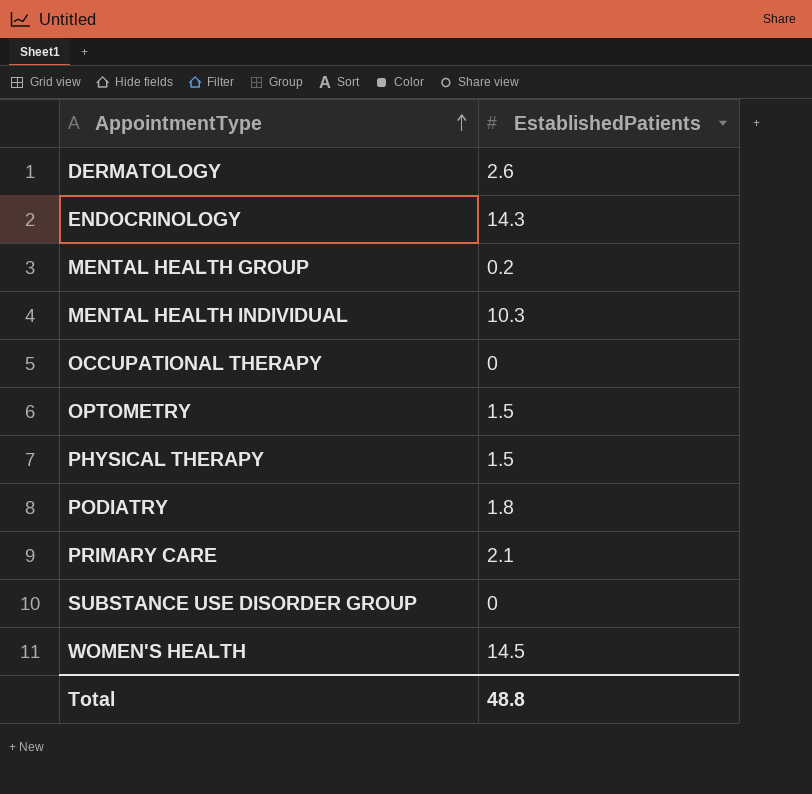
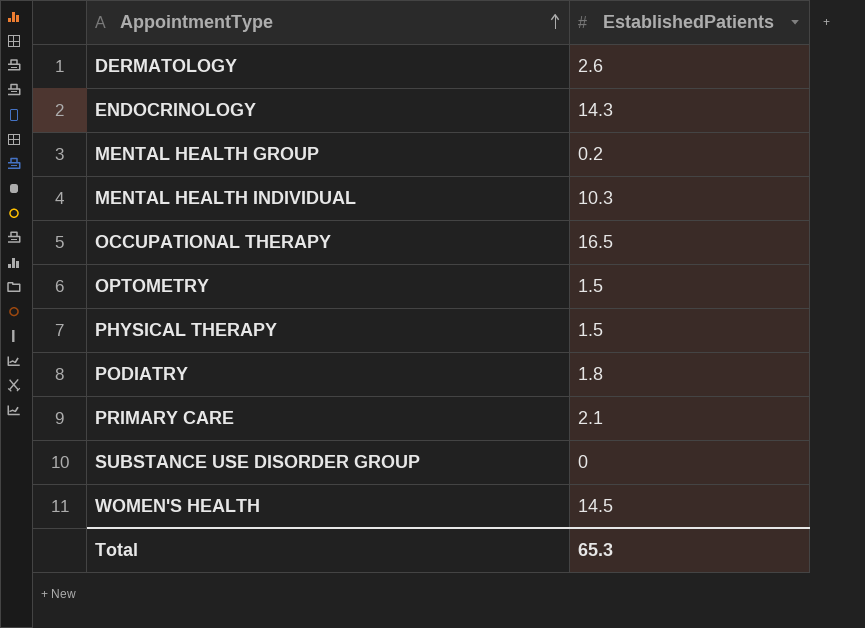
OCCUPATIONAL THERAPY | EstablishedPatients: 0 -> 16.5
Total | EstablishedPatients: 48.8 -> 65.3

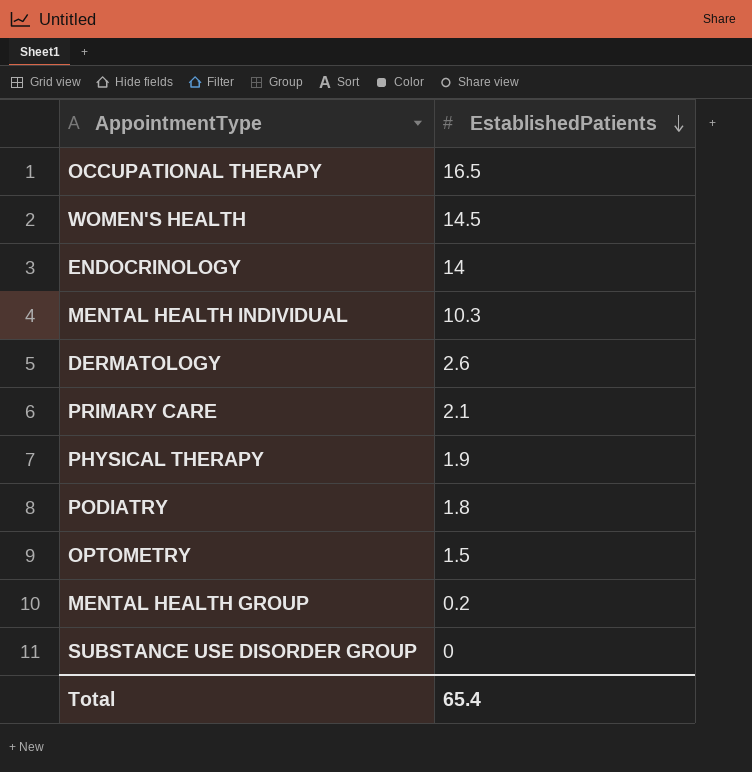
row order: AppointmentType ascending -> EstablishedPatients descending
ENDOCRINOLOGY | EstablishedPatients: 14.3 -> 14
PHYSICAL THERAPY | EstablishedPatients: 1.5 -> 1.9
Total | EstablishedPatients: 65.3 -> 65.4

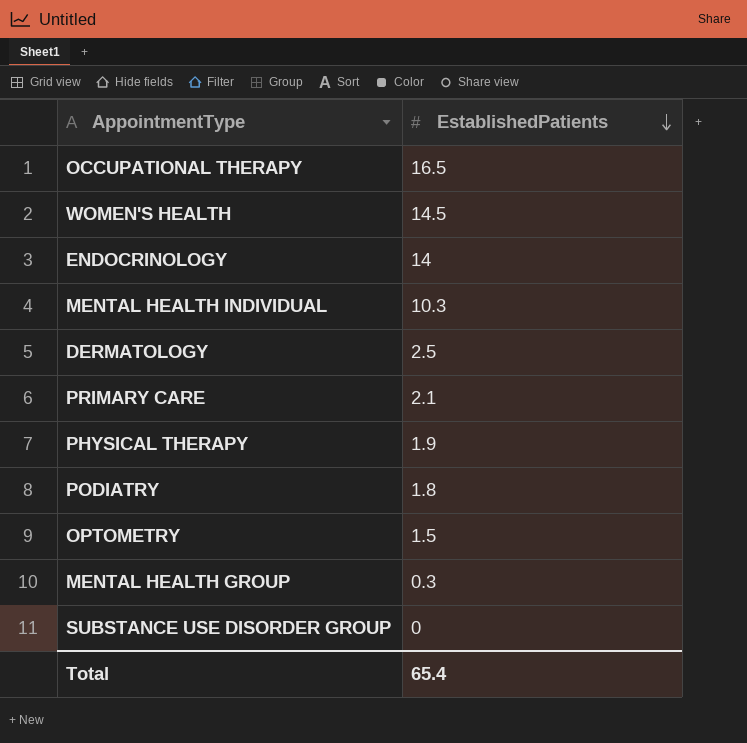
DERMATOLOGY | EstablishedPatients: 2.6 -> 2.5
MENTAL HEALTH GROUP | EstablishedPatients: 0.2 -> 0.3

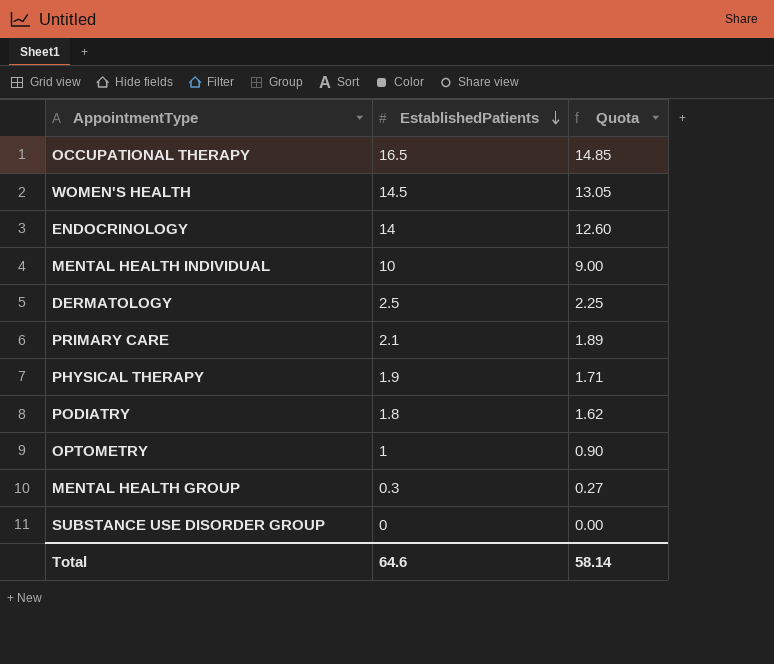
column Quota | formula: none -> [EstablishedPatients] * 0.9
MENTAL HEALTH INDIVIDUAL | EstablishedPatients: 10.3 -> 10
OPTOMETRY | EstablishedPatients: 1.5 -> 1
Total | EstablishedPatients: 65.4 -> 64.6

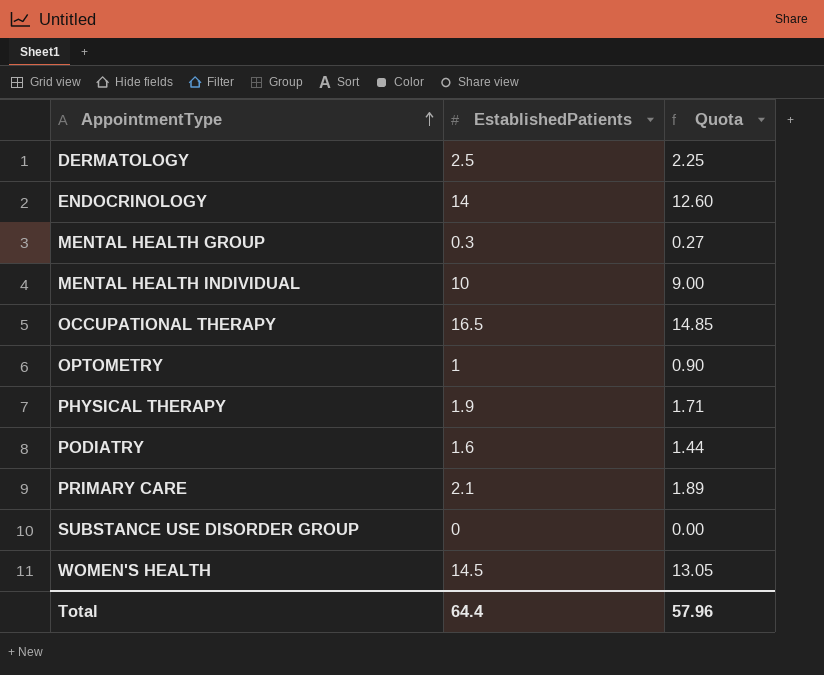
row order: EstablishedPatients descending -> AppointmentType ascending
PODIATRY | EstablishedPatients: 1.8 -> 1.6
PODIATRY | Quota: 1.62 -> 1.44
Total | EstablishedPatients: 64.6 -> 64.4
Total | Quota: 58.14 -> 57.96

